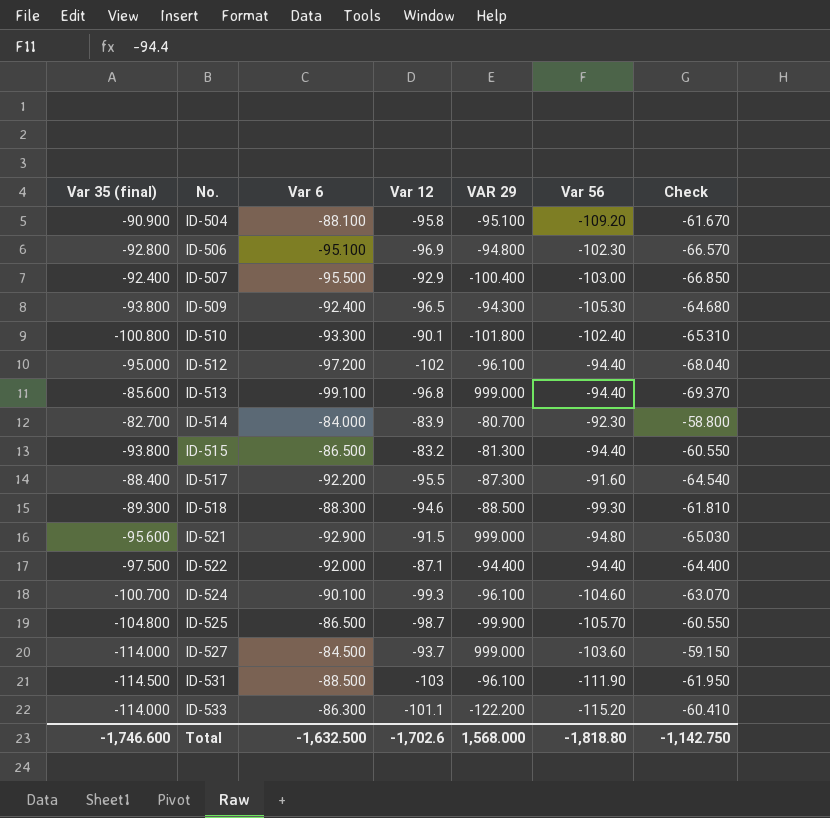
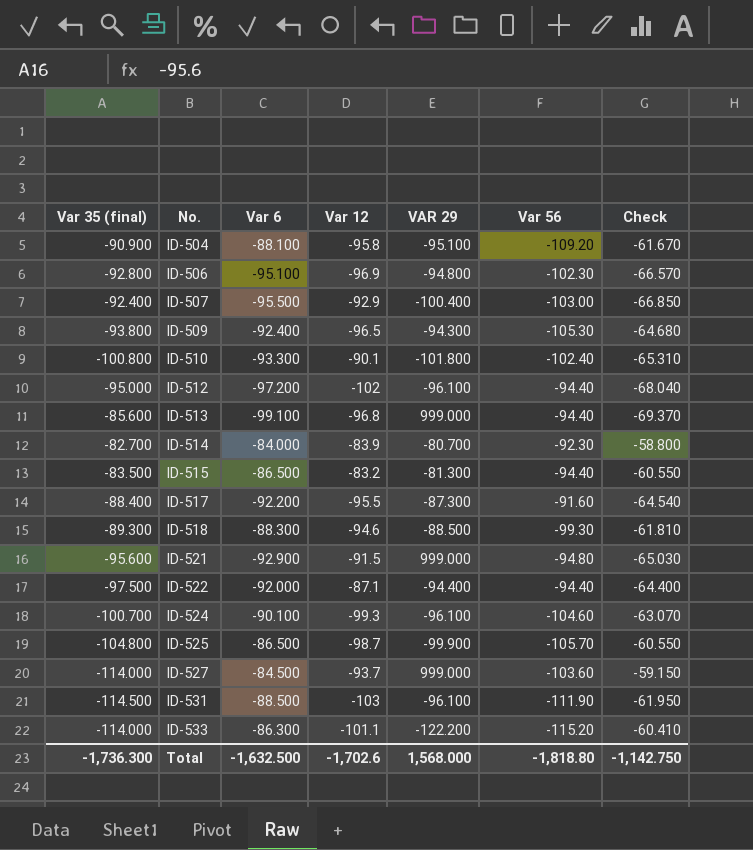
ID-515 | Var 35 (final): -93.800 -> -83.500
Total | Var 35 (final): -1,746.600 -> -1,736.300

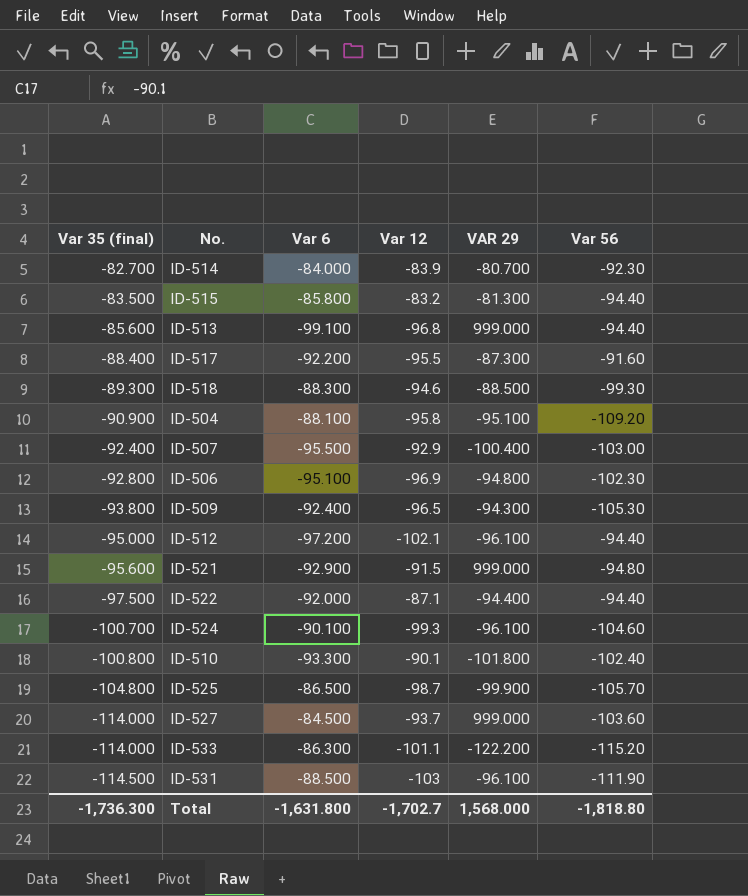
row order: No. ascending -> Var 35 (final) descending
column Check | formula: [Var 6] * 0.7 -> none
ID-515 | Var 6: -86.500 -> -85.800
ID-512 | Var 12: -102 -> -102.1
Total | Var 6: -1,632.500 -> -1,631.800
Total | Var 12: -1,702.6 -> -1,702.7

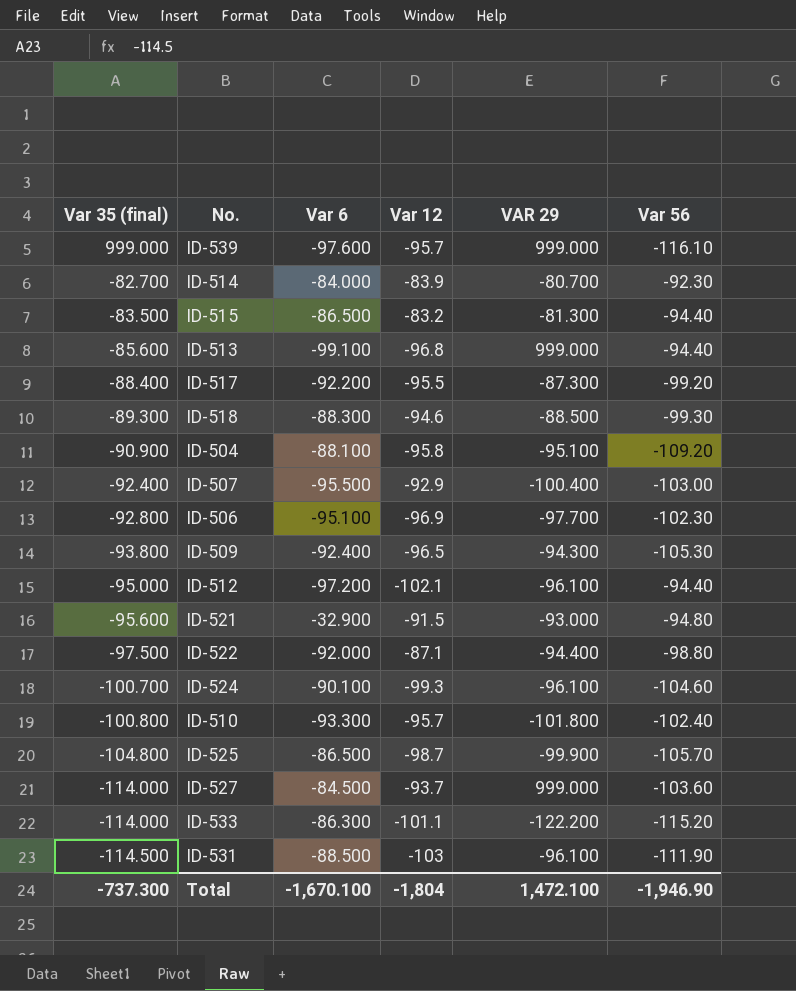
row ID-539: none -> 999.000 | -97.600 | -95.7 | 999.000 | -116.10
ID-515 | Var 6: -85.800 -> -86.500
ID-517 | Var 56: -91.60 -> -99.20
ID-506 | VAR 29: -94.800 -> -97.700
ID-521 | Var 6: -92.900 -> -32.900
ID-521 | VAR 29: 999.000 -> -93.000
ID-522 | Var 56: -94.40 -> -98.80
ID-510 | Var 12: -90.1 -> -95.7
Total | Var 35 (final): -1,736.300 -> -737.300
Total | Var 6: -1,631.800 -> -1,670.100
Total | Var 12: -1,702.7 -> -1,804
Total | VAR 29: 1,568.000 -> 1,472.100
Total | Var 56: -1,818.80 -> -1,946.90

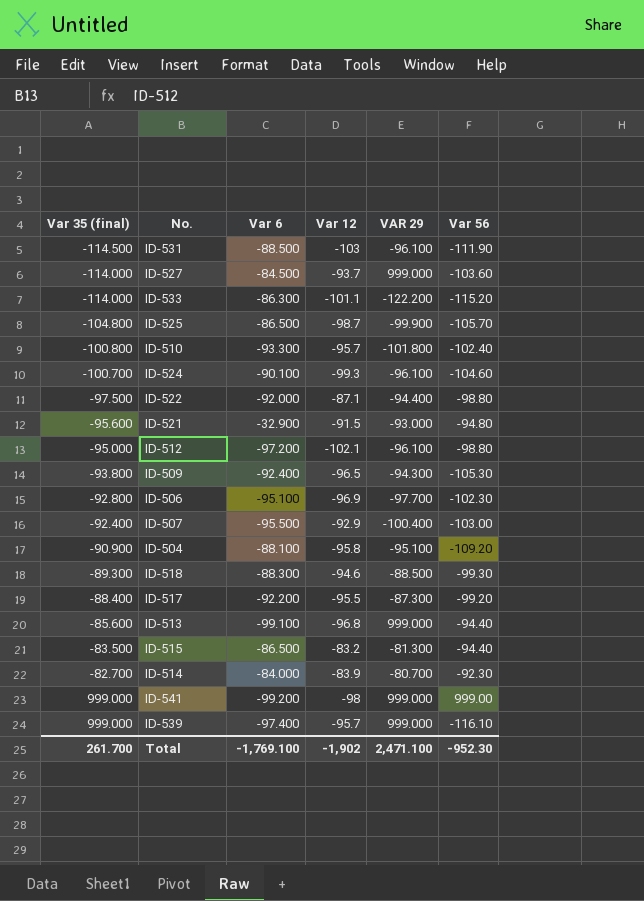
row order: Var 35 (final) descending -> Var 35 (final) ascending
ID-512 | Var 56: -94.40 -> -98.80
row ID-541: none -> 999.000 | -99.200 | -98 | 999.000 | 999.00
ID-539 | Var 6: -97.600 -> -97.400
Total | Var 35 (final): -737.300 -> 261.700
Total | Var 6: -1,670.100 -> -1,769.100
Total | Var 12: -1,804 -> -1,902
Total | VAR 29: 1,472.100 -> 2,471.100
Total | Var 56: -1,946.90 -> -952.30

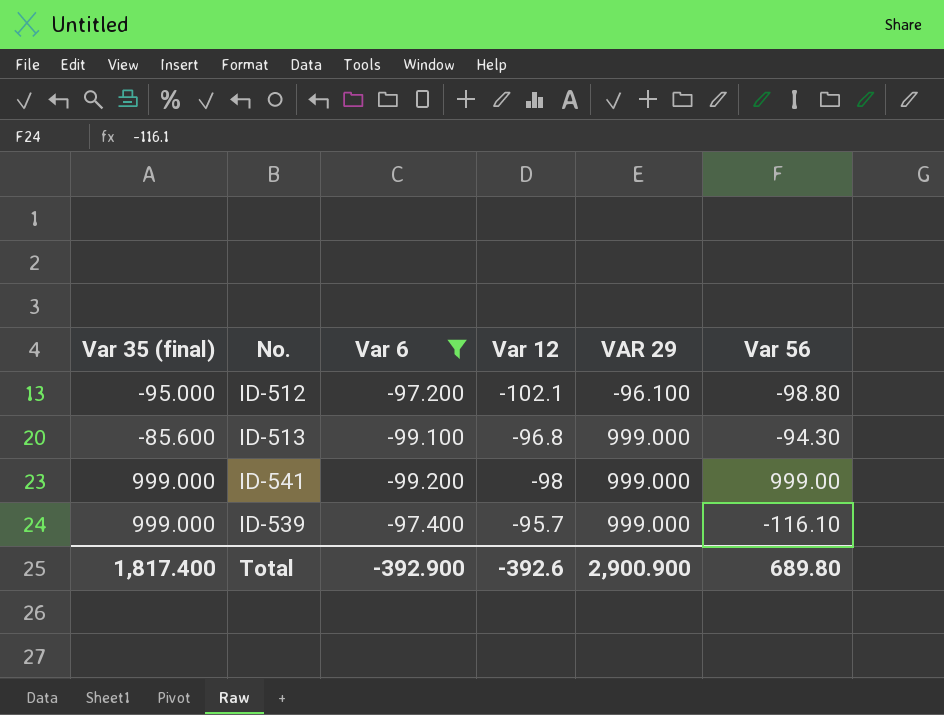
filter: none -> Var 6 <= -97.200
ID-513 | Var 56: -94.40 -> -94.30
Total | Var 35 (final): 261.700 -> 1,817.400
Total | Var 6: -1,769.100 -> -392.900
Total | Var 12: -1,902 -> -392.6
Total | VAR 29: 2,471.100 -> 2,900.900
Total | Var 56: -952.30 -> 689.80

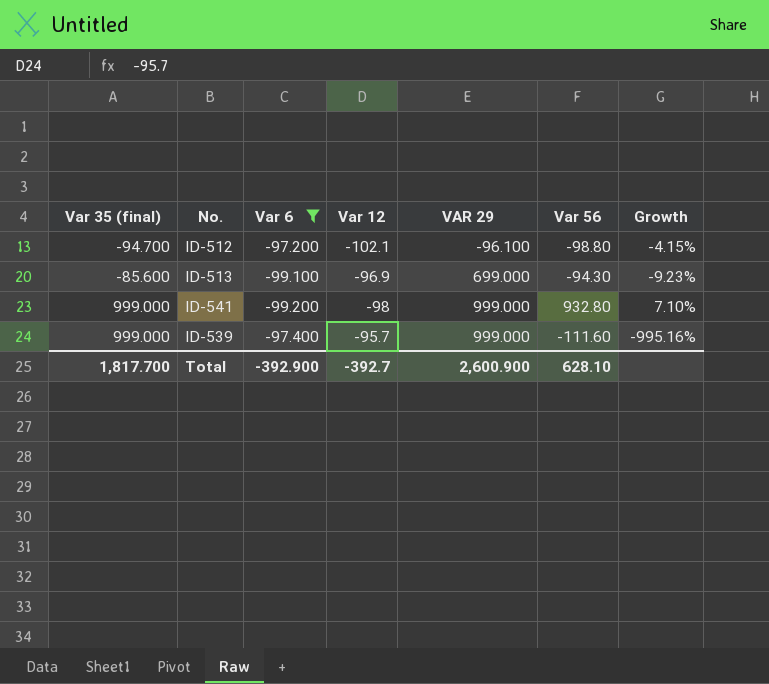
column Growth | formula: none -> ([Var 35 (final)] - [Var 56]) / [Var 56]
ID-512 | Var 35 (final): -95.000 -> -94.700
ID-513 | Var 12: -96.8 -> -96.9
ID-513 | VAR 29: 999.000 -> 699.000
ID-541 | Var 56: 999.00 -> 932.80
ID-539 | Var 56: -116.10 -> -111.60
Total | Var 35 (final): 1,817.400 -> 1,817.700
Total | Var 12: -392.6 -> -392.7
Total | VAR 29: 2,900.900 -> 2,600.900
Total | Var 56: 689.80 -> 628.10

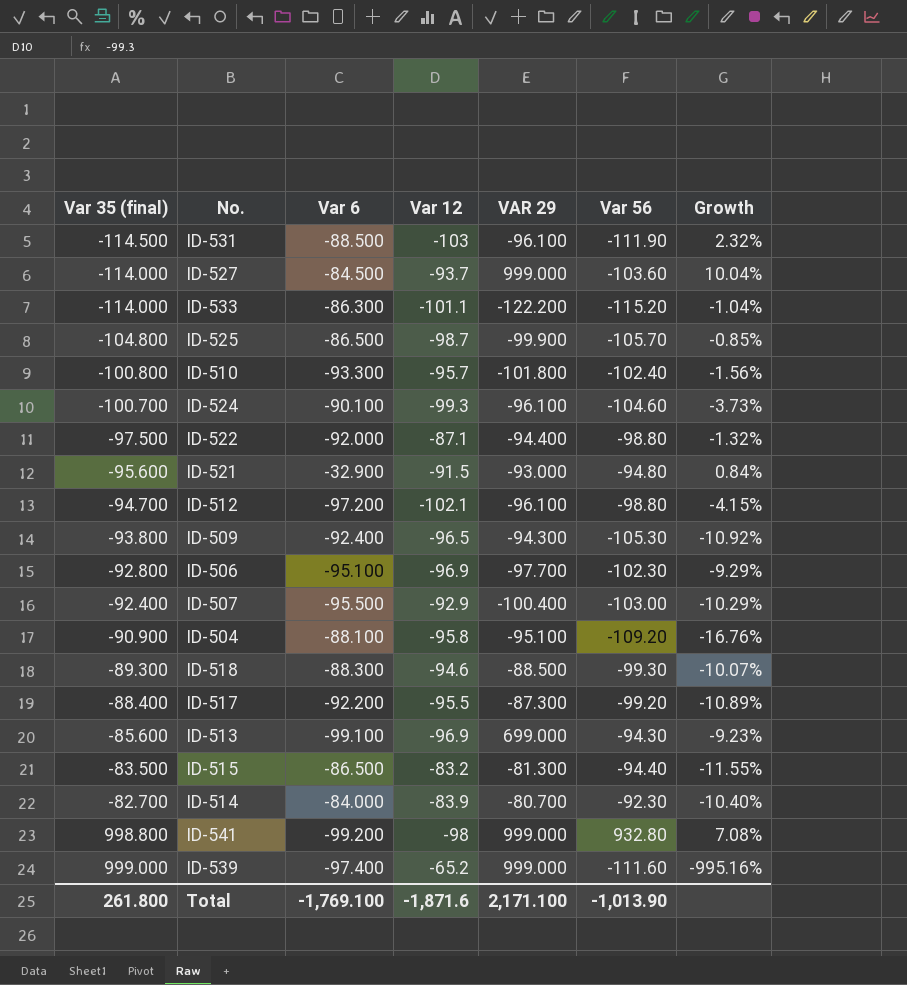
filter: Var 6 <= -97.200 -> none
ID-541 | Var 35 (final): 999.000 -> 998.800
ID-541 | Growth: 7.10% -> 7.08%
ID-539 | Var 12: -95.7 -> -65.2
Total | Var 35 (final): 1,817.700 -> 261.800
Total | Var 6: -392.900 -> -1,769.100
Total | Var 12: -392.7 -> -1,871.6
Total | VAR 29: 2,600.900 -> 2,171.100
Total | Var 56: 628.10 -> -1,013.90

